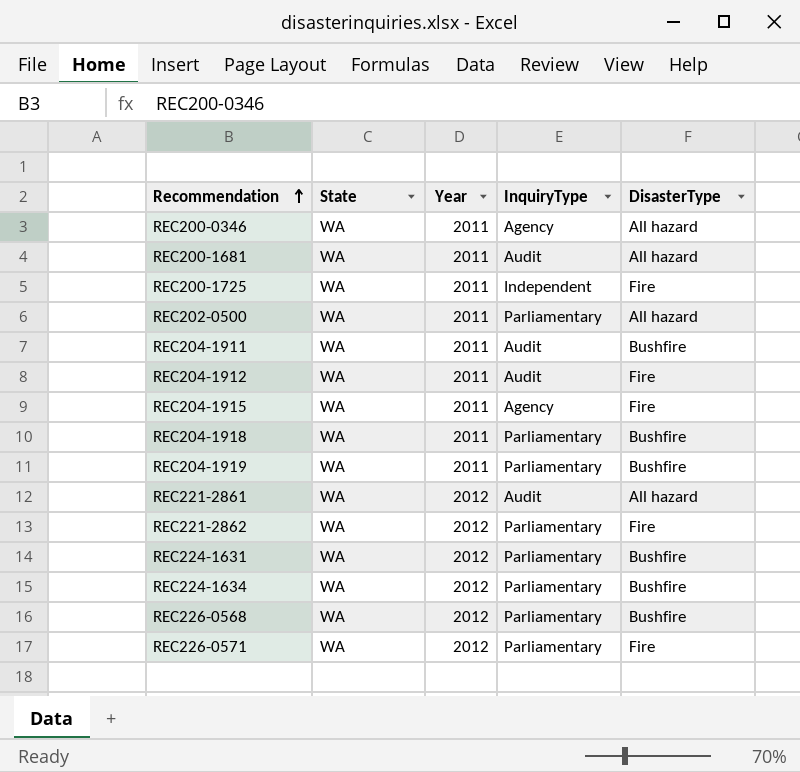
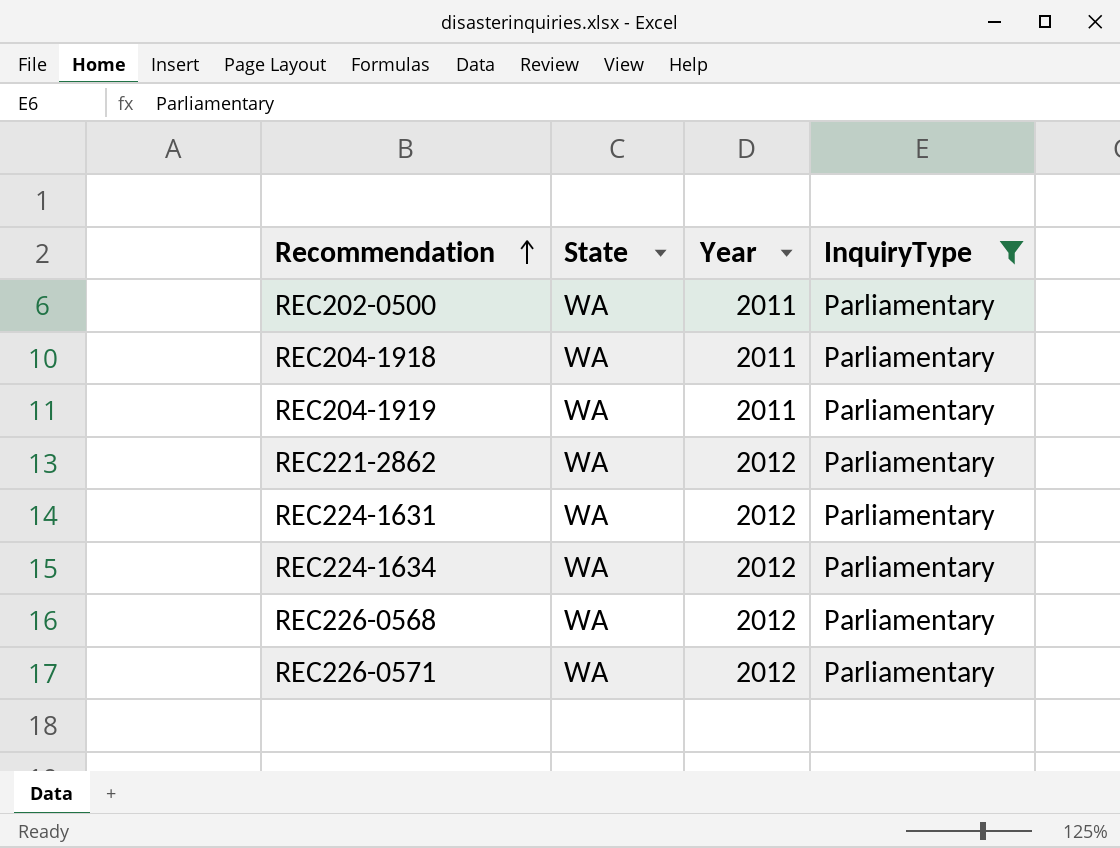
filter: none -> InquiryType = Parliamentary
column DisasterType | position: 5 -> none

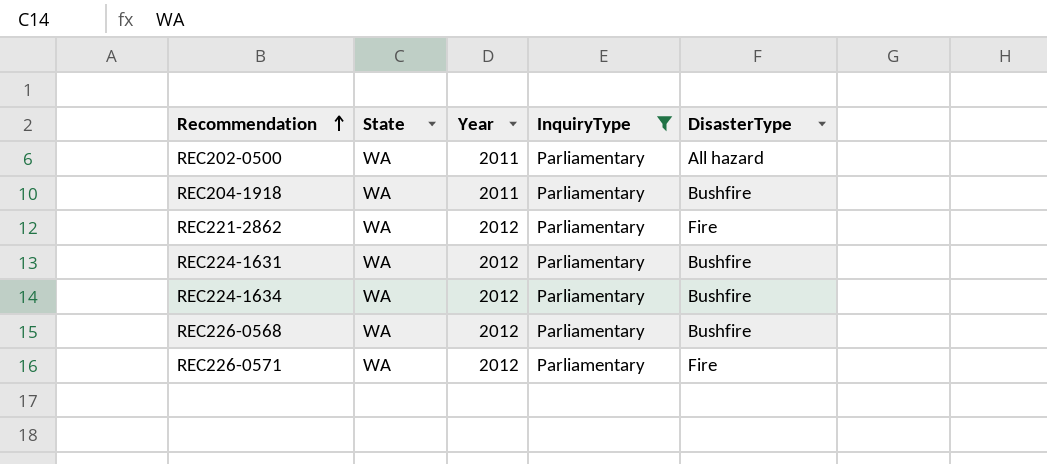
column DisasterType | position: none -> 5
row REC204-1919: WA | 2011 | Parliamentary -> none

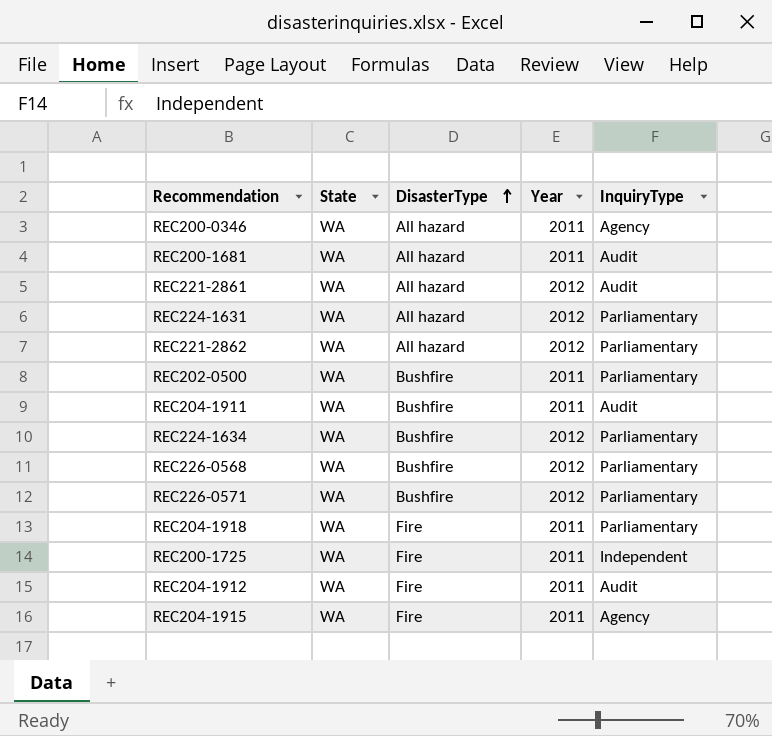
filter: InquiryType = Parliamentary -> none
row order: Recommendation ascending -> DisasterType ascending
column DisasterType | position: 5 -> 3
REC224-1631 | DisasterType: Bushfire -> All hazard
REC221-2862 | DisasterType: Fire -> All hazard
REC202-0500 | DisasterType: All hazard -> Bushfire
REC226-0571 | DisasterType: Fire -> Bushfire
REC204-1918 | DisasterType: Bushfire -> Fire

